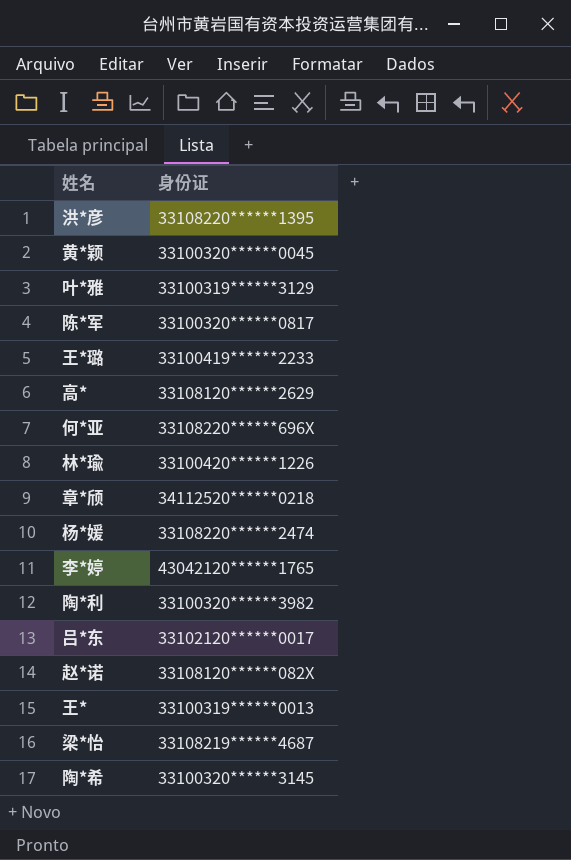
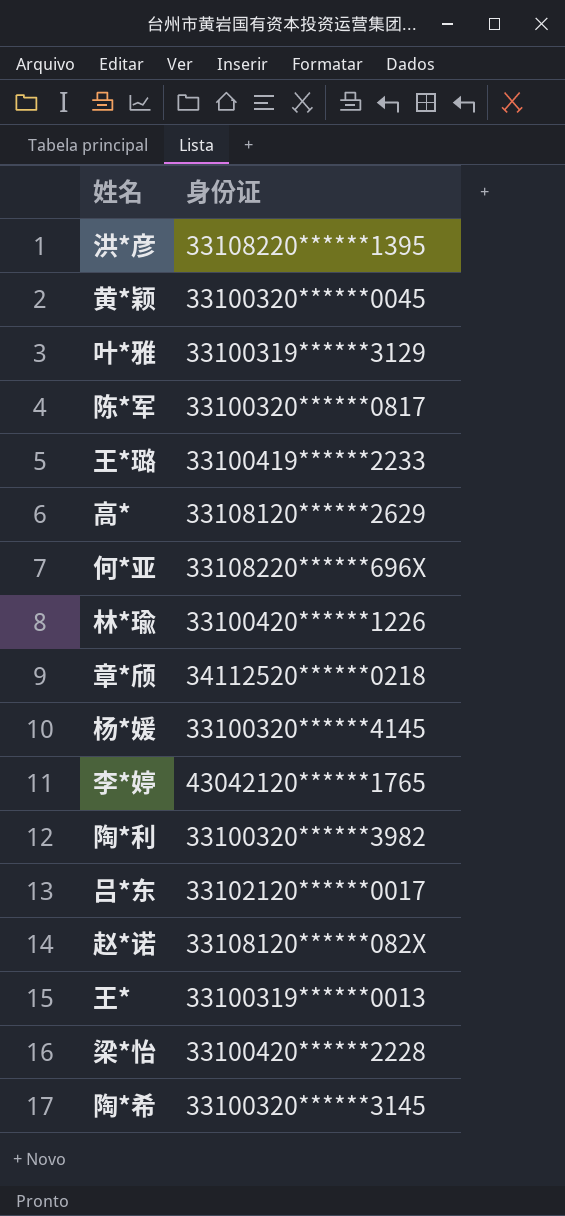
杨*媛 | 身份证: 33108220******2474 -> 33100320******4145
梁*怡 | 身份证: 33108219******4687 -> 33100420******2228

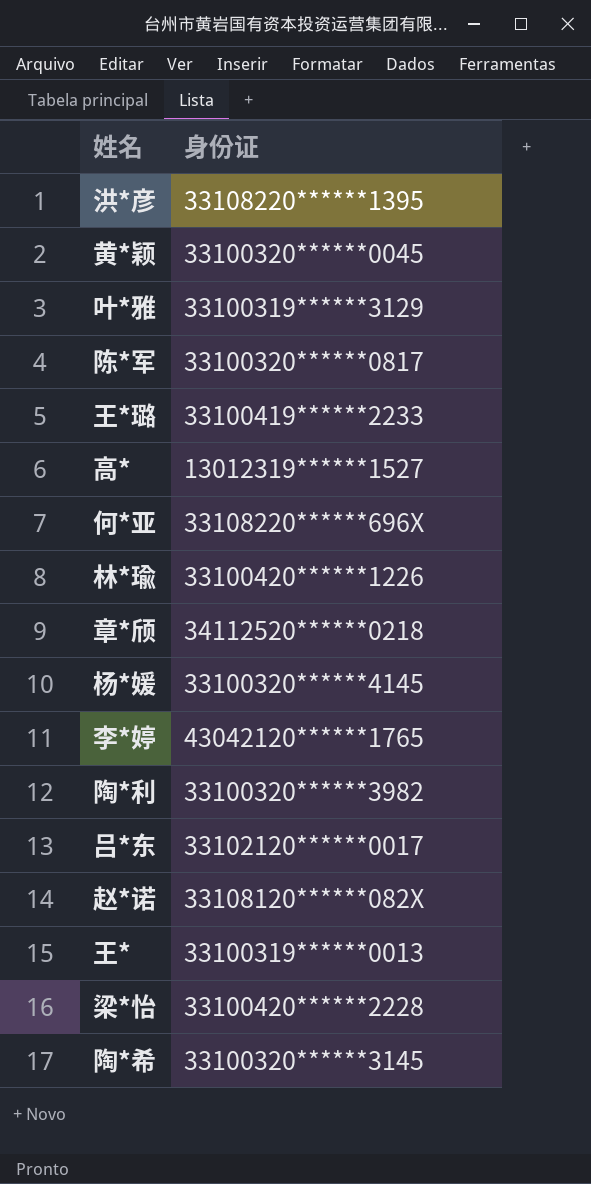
高* | 身份证: 33108120******2629 -> 13012319******1527

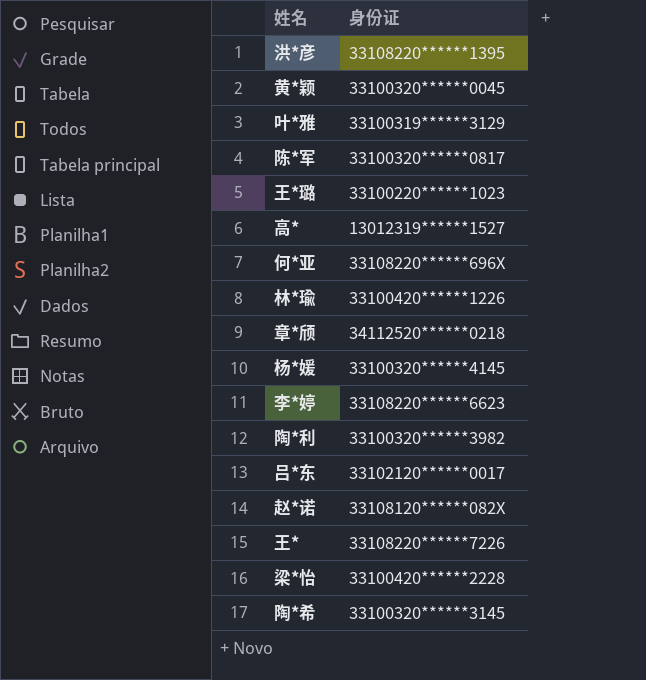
王*璐 | 身份证: 33100419******2233 -> 33100220******1023
李*婷 | 身份证: 43042120******1765 -> 33108220******6623
王* | 身份证: 33100319******0013 -> 33108220******7226

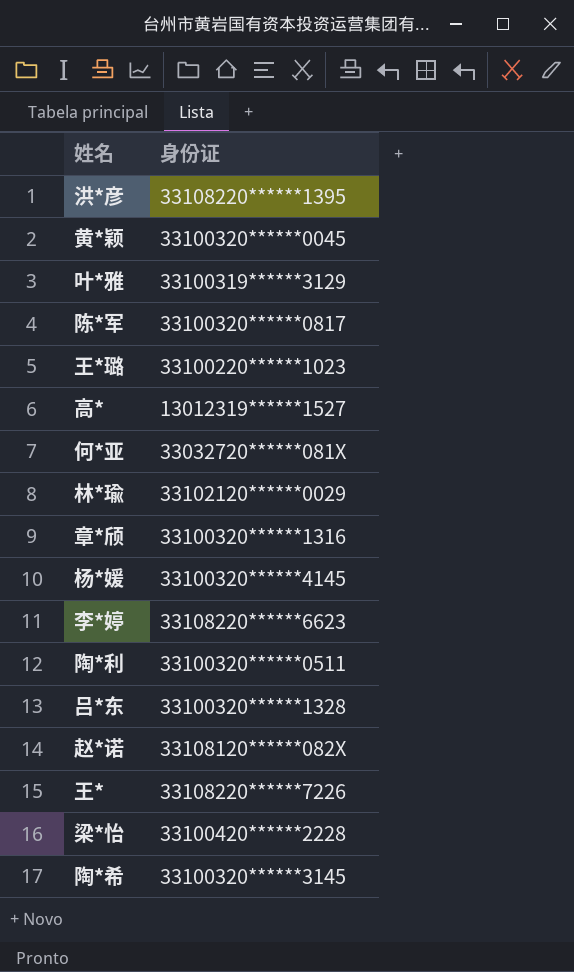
何*亚 | 身份证: 33108220******696X -> 33032720******081X
林*瑜 | 身份证: 33100420******1226 -> 33102120******0029
章*颀 | 身份证: 34112520******0218 -> 33100320******1316
陶*利 | 身份证: 33100320******3982 -> 33100320******0511
吕*东 | 身份证: 33102120******0017 -> 33100320******1328

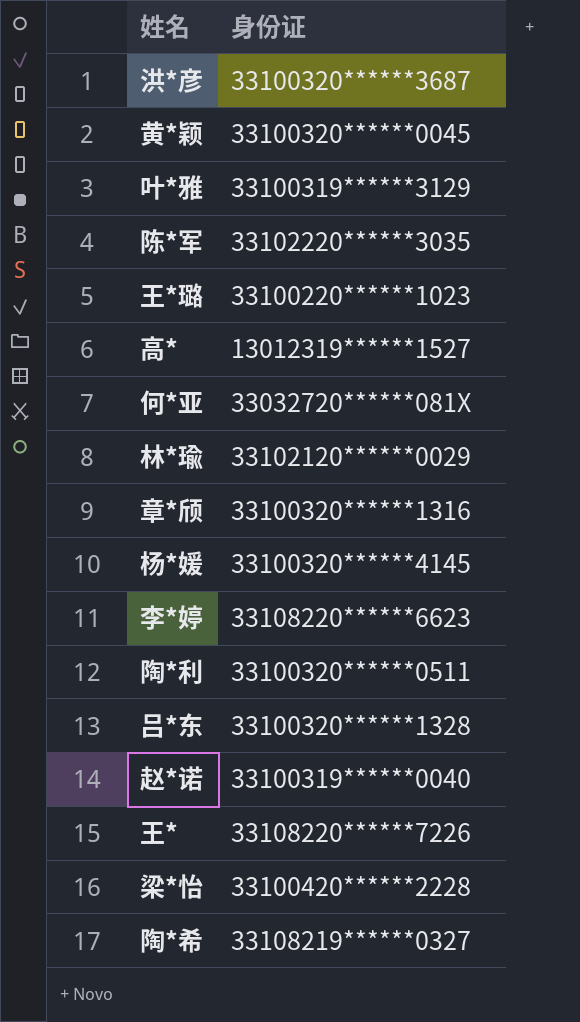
洪*彦 | 身份证: 33108220******1395 -> 33100320******3687
陈*军 | 身份证: 33100320******0817 -> 33102220******3035
赵*诺 | 身份证: 33108120******082X -> 33100319******0040
陶*希 | 身份证: 33100320******3145 -> 33108219******0327

